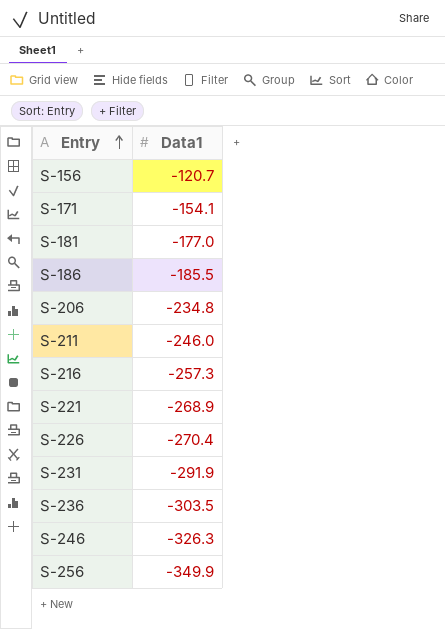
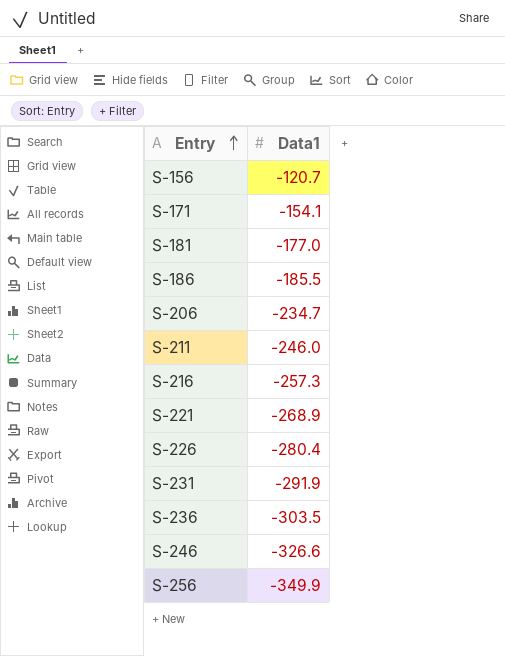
S-206 | Data1: -234.8 -> -234.7
S-226 | Data1: -270.4 -> -280.4
S-246 | Data1: -326.3 -> -326.6

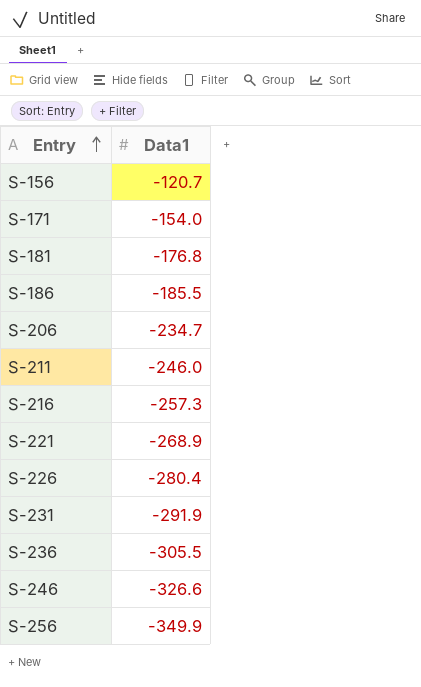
S-171 | Data1: -154.1 -> -154.0
S-181 | Data1: -177.0 -> -176.8
S-236 | Data1: -303.5 -> -305.5

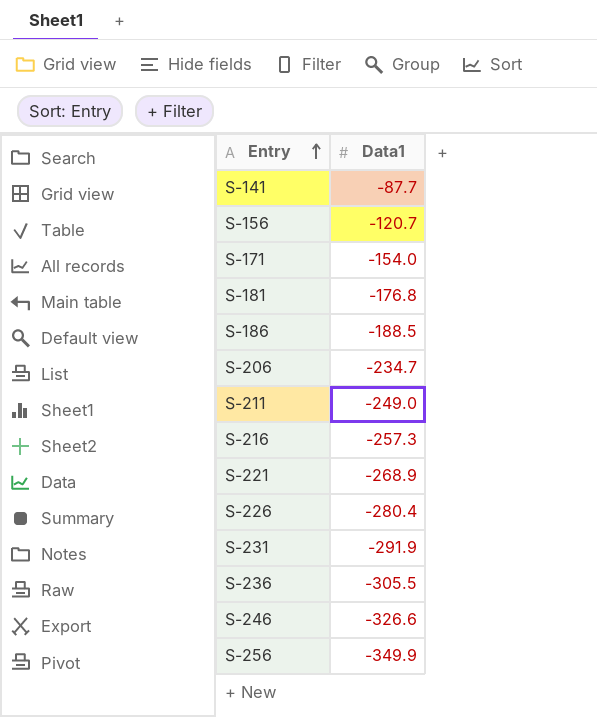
row S-141: none -> -87.7
S-186 | Data1: -185.5 -> -188.5
S-211 | Data1: -246.0 -> -249.0

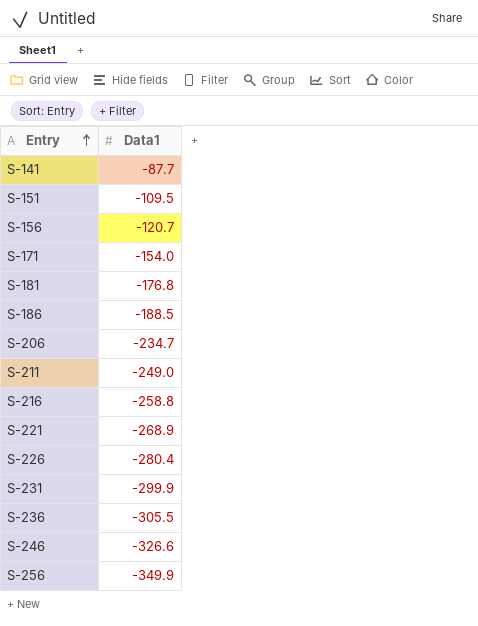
row S-151: none -> -109.5
S-216 | Data1: -257.3 -> -258.8
S-231 | Data1: -291.9 -> -299.9

